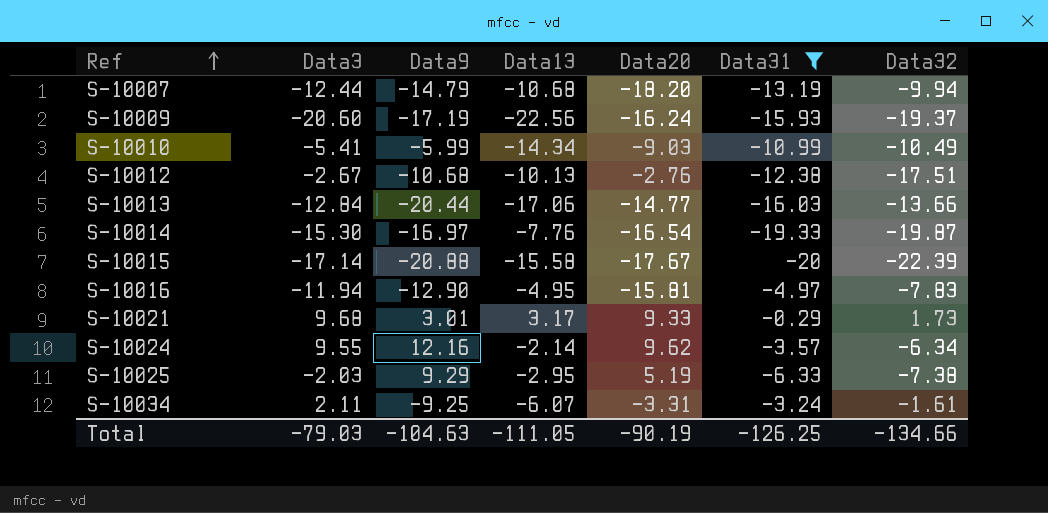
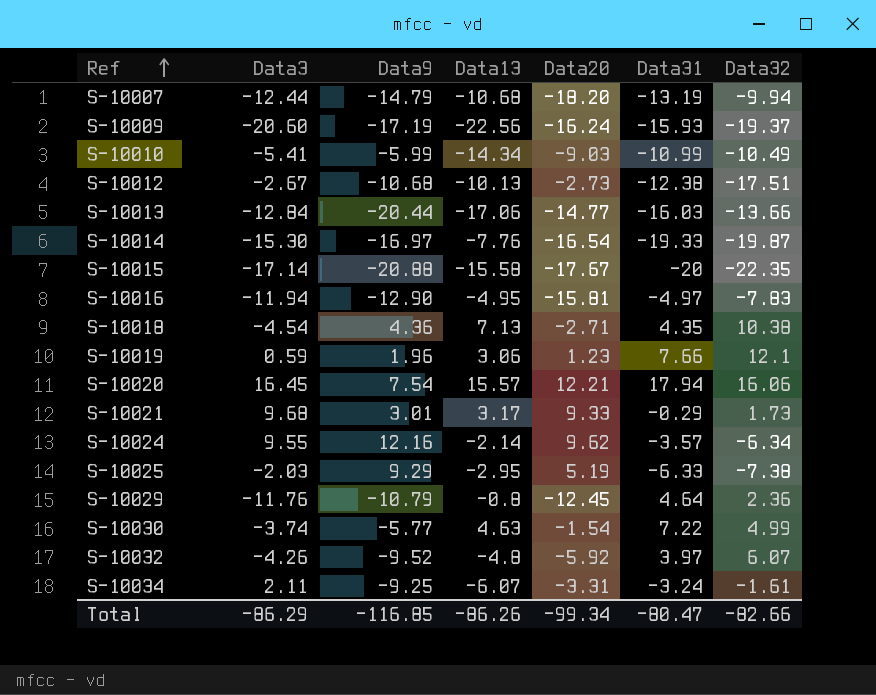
filter: Data31 <= -0.29 -> none
S-10012 | Data20: -2.76 -> -2.73
S-10015 | Data32: -22.39 -> -22.35
Total | Data3: -79.03 -> -86.29
Total | Data9: -104.63 -> -116.85
Total | Data13: -111.05 -> -86.26
Total | Data20: -90.19 -> -99.34
Total | Data31: -126.25 -> -80.47
Total | Data32: -134.66 -> -82.66

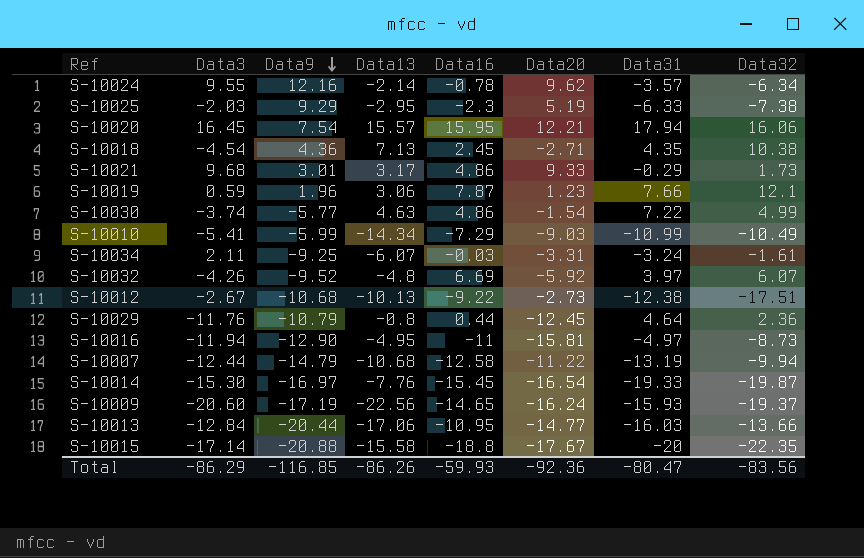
row order: Ref ascending -> Data9 descending
column Data16 | position: none -> 5
S-10016 | Data32: -7.83 -> -8.73
S-10007 | Data20: -18.20 -> -11.22
Total | Data20: -99.34 -> -92.36
Total | Data32: -82.66 -> -83.56

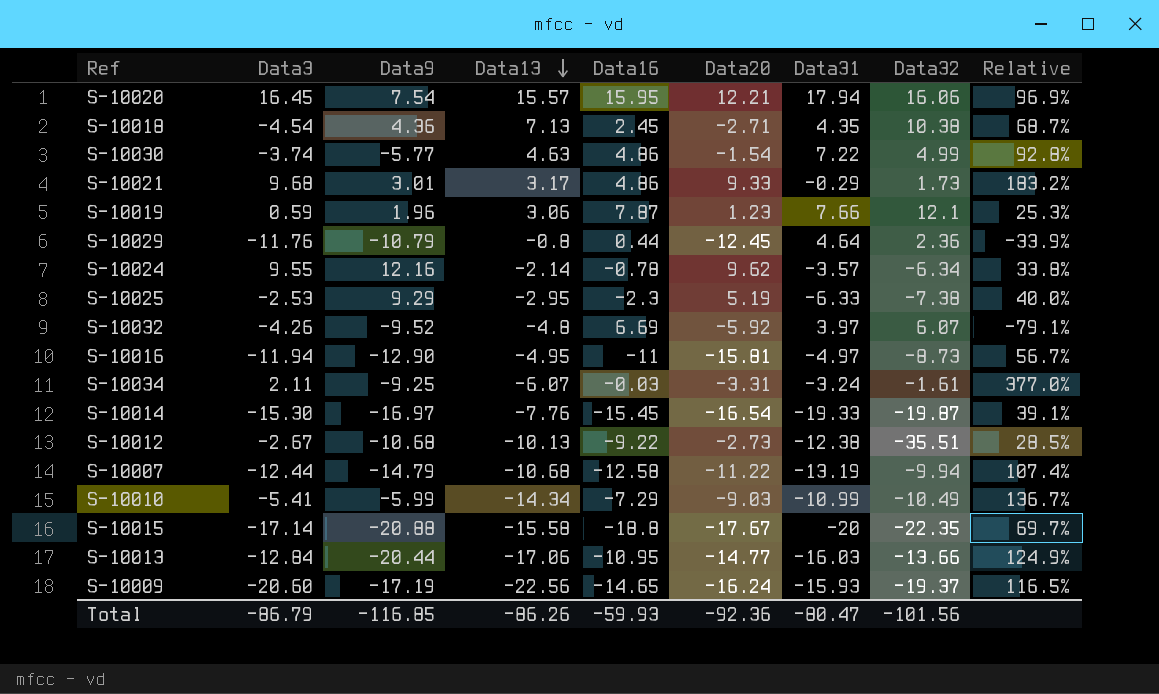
row order: Data9 descending -> Data13 descending
column Relative | formula: none -> [Data13] / [Data32]
S-10025 | Data3: -2.03 -> -2.53
S-10012 | Data32: -17.51 -> -35.51
Total | Data3: -86.29 -> -86.79
Total | Data32: -83.56 -> -101.56

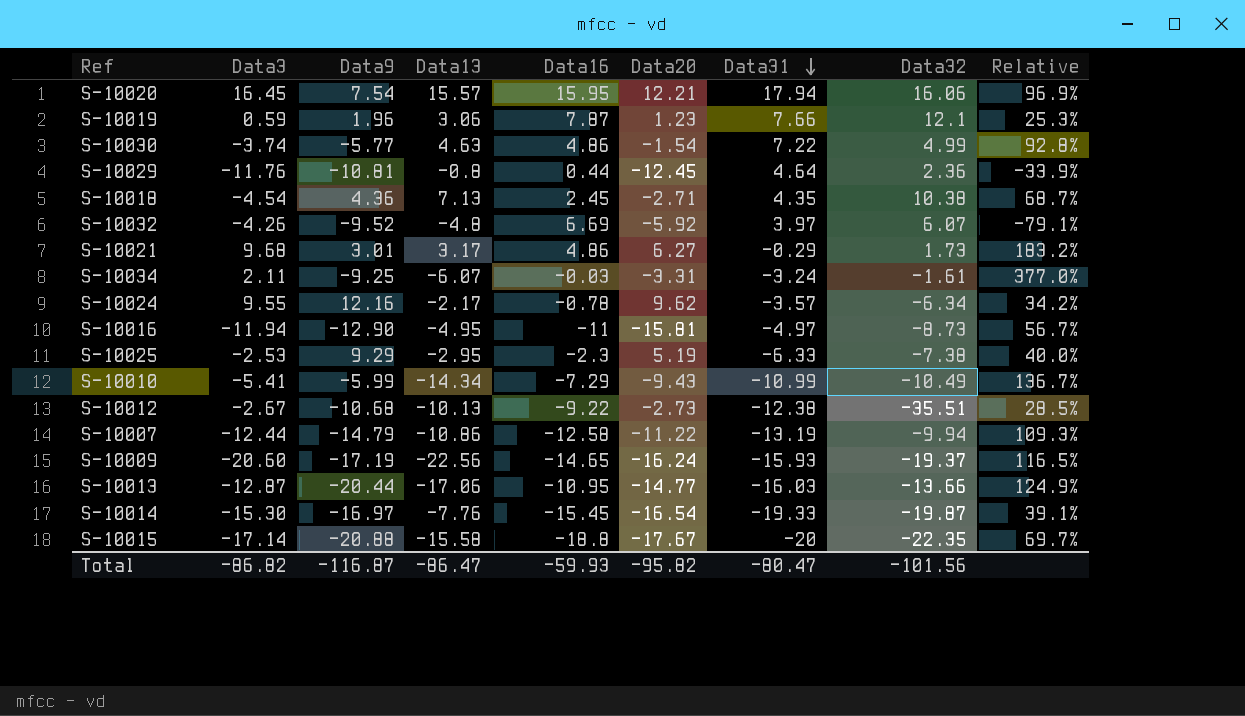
row order: Data13 descending -> Data31 descending
S-10029 | Data9: -10.79 -> -10.81
S-10021 | Data20: 9.33 -> 6.27
S-10024 | Data13: -2.14 -> -2.17
S-10024 | Relative: 33.8% -> 34.2%
S-10010 | Data20: -9.03 -> -9.43
S-10007 | Data13: -10.68 -> -10.86
S-10007 | Relative: 107.4% -> 109.3%
S-10013 | Data3: -12.84 -> -12.87
Total | Data3: -86.79 -> -86.82
Total | Data9: -116.85 -> -116.87
Total | Data13: -86.26 -> -86.47
Total | Data20: -92.36 -> -95.82

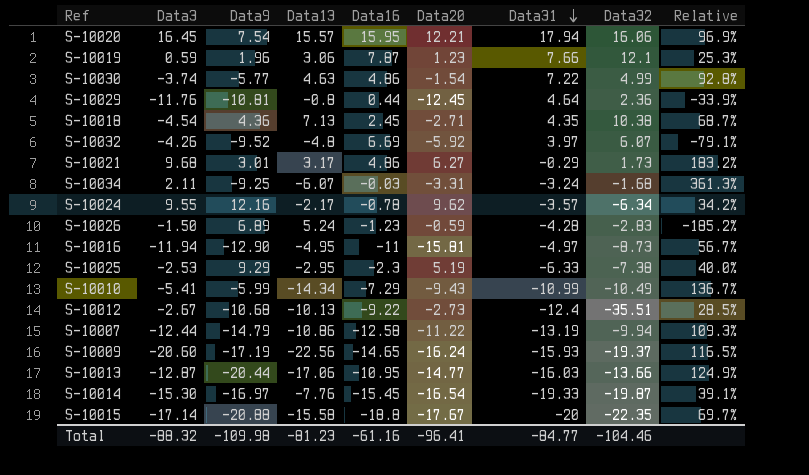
S-10034 | Data32: -1.61 -> -1.68
S-10034 | Relative: 377.0% -> 361.3%
row S-10026: none -> -1.50 | 6.89 | 5.24 | -1.23 | -0.59 | -4.28 | -2.83 | -185.2%
S-10012 | Data31: -12.38 -> -12.4
Total | Data3: -86.82 -> -88.32
Total | Data9: -116.87 -> -109.98
Total | Data13: -86.47 -> -81.23
Total | Data16: -59.93 -> -61.16
Total | Data20: -95.82 -> -96.41
Total | Data31: -80.47 -> -84.77
Total | Data32: -101.56 -> -104.46

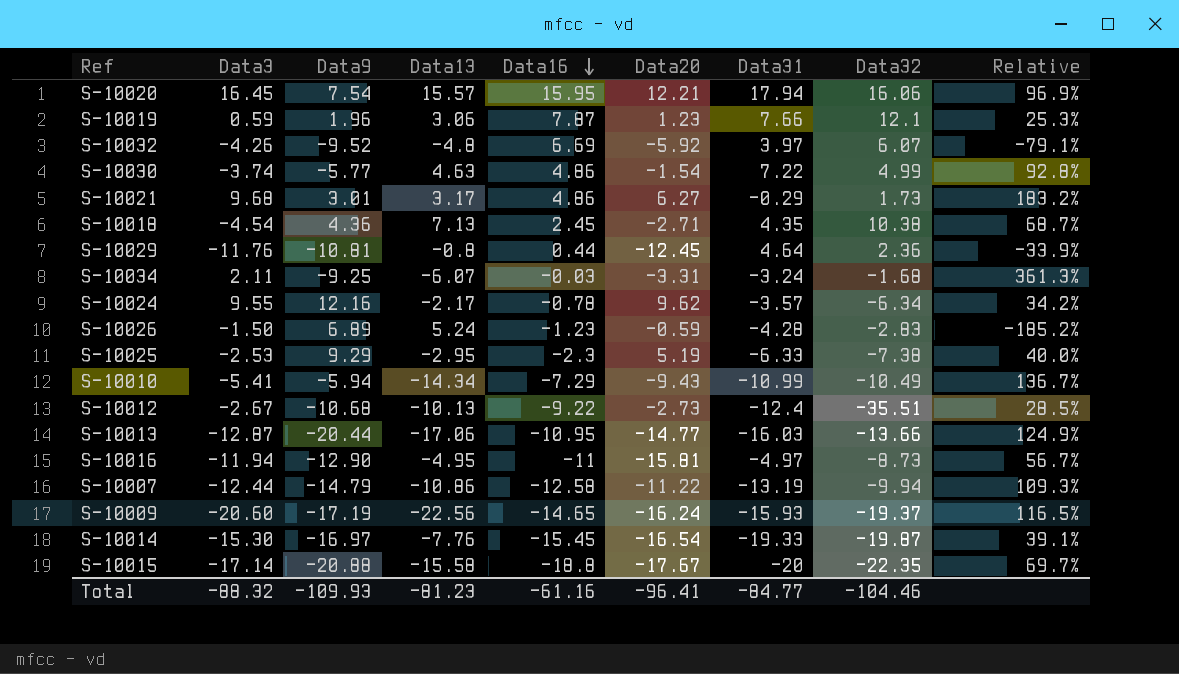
row order: Data31 descending -> Data16 descending
S-10010 | Data9: -5.99 -> -5.94
Total | Data9: -109.98 -> -109.93

